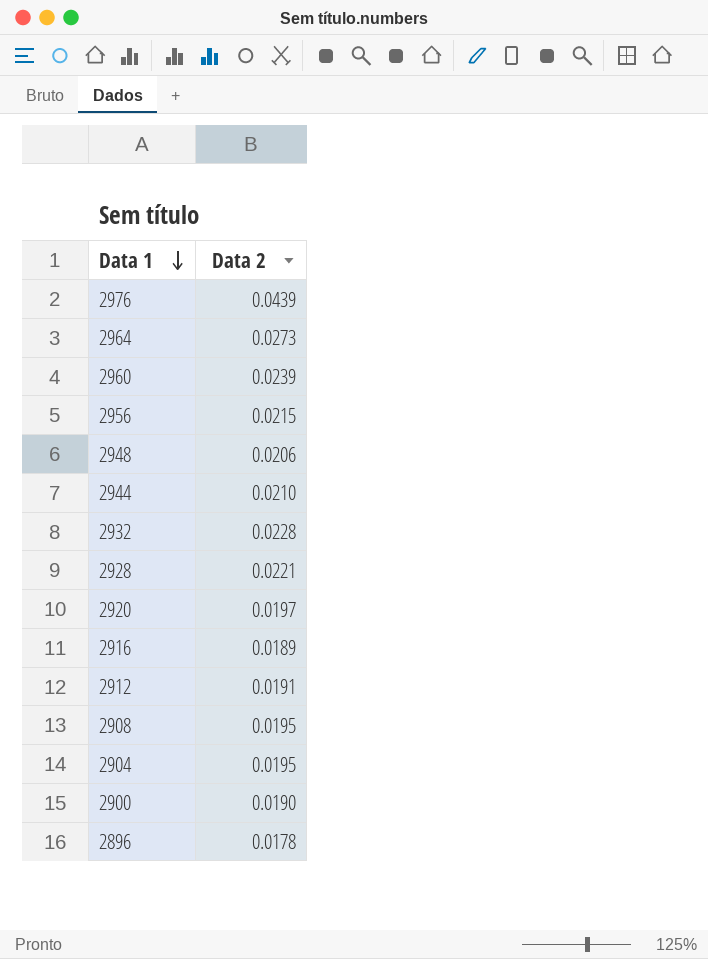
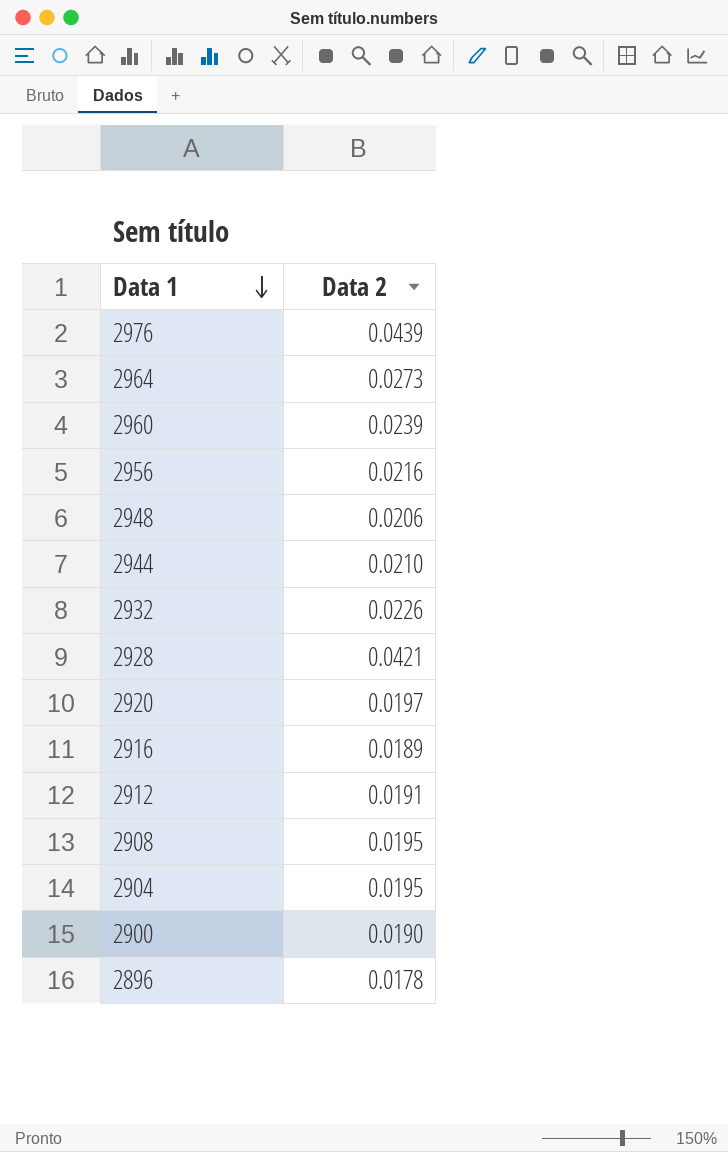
2956 | Data 2: 0.0215 -> 0.0216
2932 | Data 2: 0.0228 -> 0.0226
2928 | Data 2: 0.0221 -> 0.0421

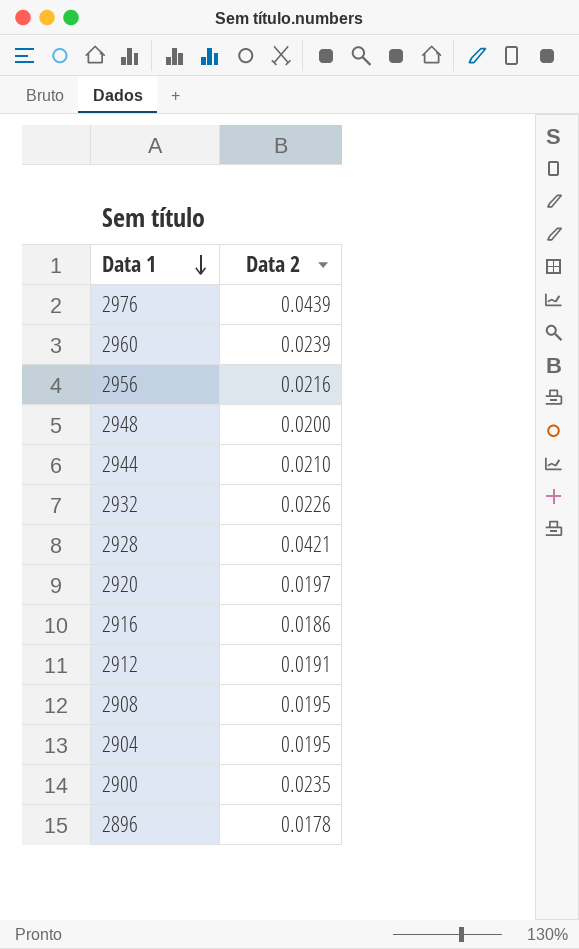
row 2964: 0.0273 -> none
2948 | Data 2: 0.0206 -> 0.0200
2916 | Data 2: 0.0189 -> 0.0186
2900 | Data 2: 0.0190 -> 0.0235

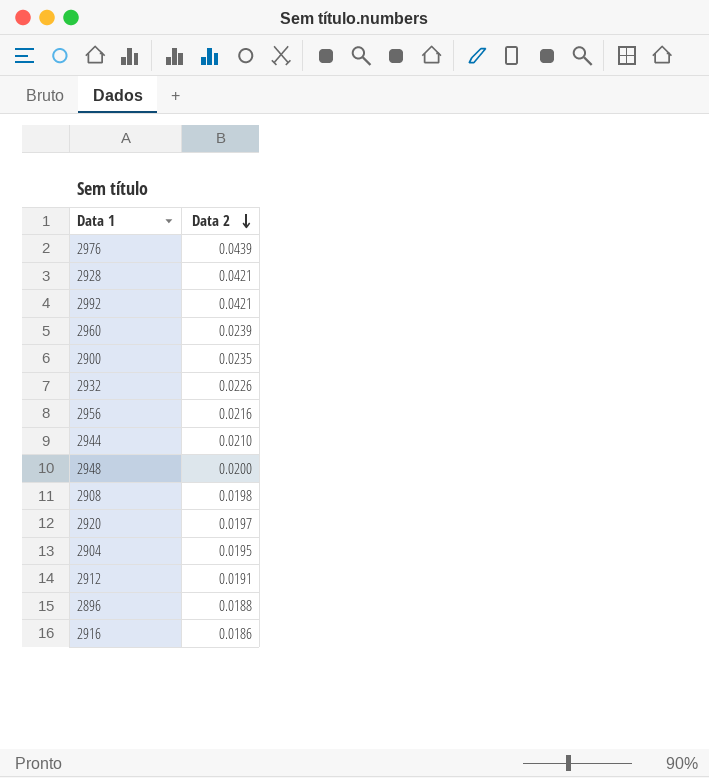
row order: Data 1 descending -> Data 2 descending
row 2992: none -> 0.0421
2908 | Data 2: 0.0195 -> 0.0198
2896 | Data 2: 0.0178 -> 0.0188

